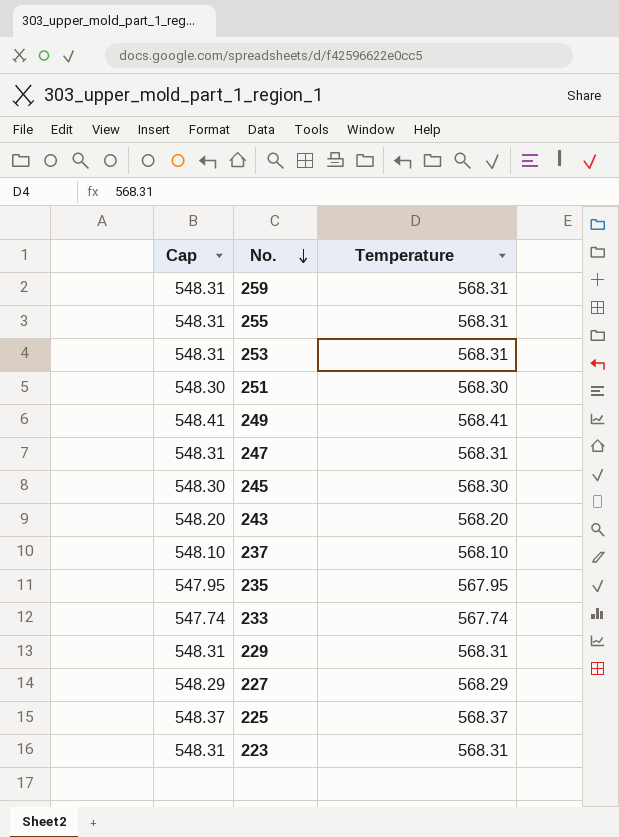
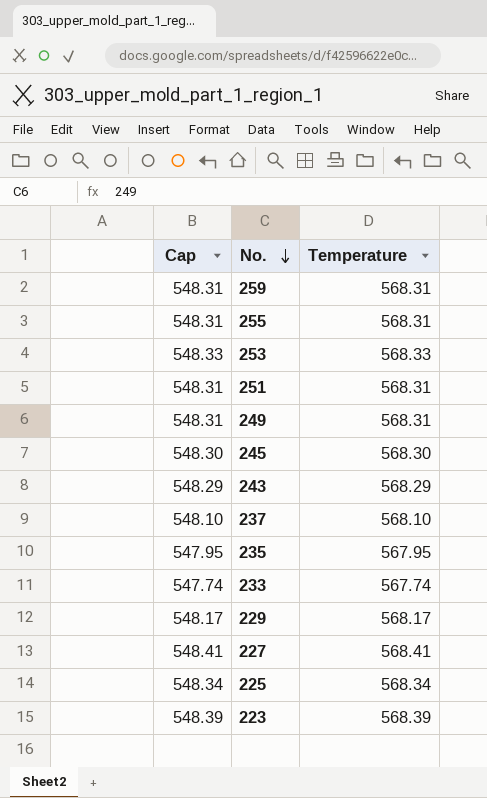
row 247: 548.31 | 568.31 -> none
253 | Cap: 548.31 -> 548.33
253 | Temperature: 568.31 -> 568.33
251 | Cap: 548.30 -> 548.31
251 | Temperature: 568.30 -> 568.31
249 | Cap: 548.41 -> 548.31
249 | Temperature: 568.41 -> 568.31
243 | Cap: 548.20 -> 548.29
243 | Temperature: 568.20 -> 568.29
229 | Cap: 548.31 -> 548.17
229 | Temperature: 568.31 -> 568.17
227 | Cap: 548.29 -> 548.41
227 | Temperature: 568.29 -> 568.41
225 | Cap: 548.37 -> 548.34
225 | Temperature: 568.37 -> 568.34
223 | Cap: 548.31 -> 548.39
223 | Temperature: 568.31 -> 568.39

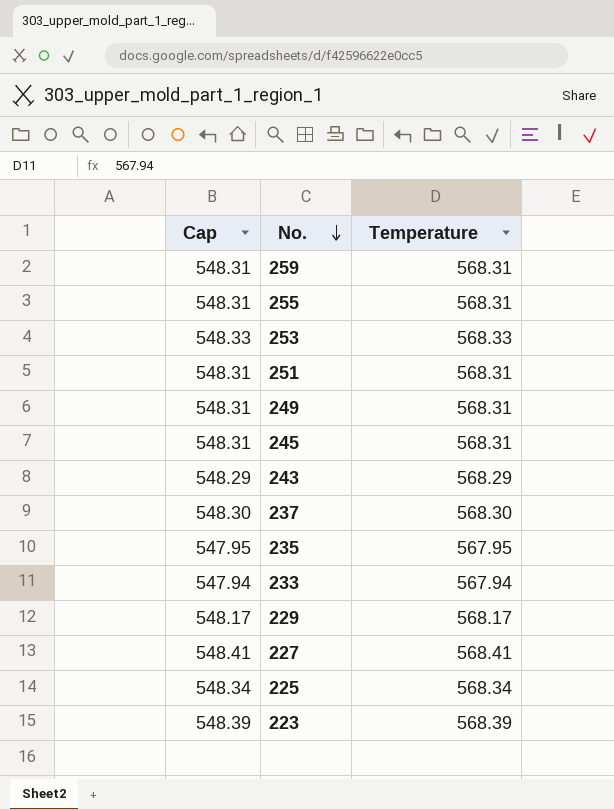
245 | Cap: 548.30 -> 548.31
245 | Temperature: 568.30 -> 568.31
237 | Cap: 548.10 -> 548.30
237 | Temperature: 568.10 -> 568.30
233 | Cap: 547.74 -> 547.94
233 | Temperature: 567.74 -> 567.94

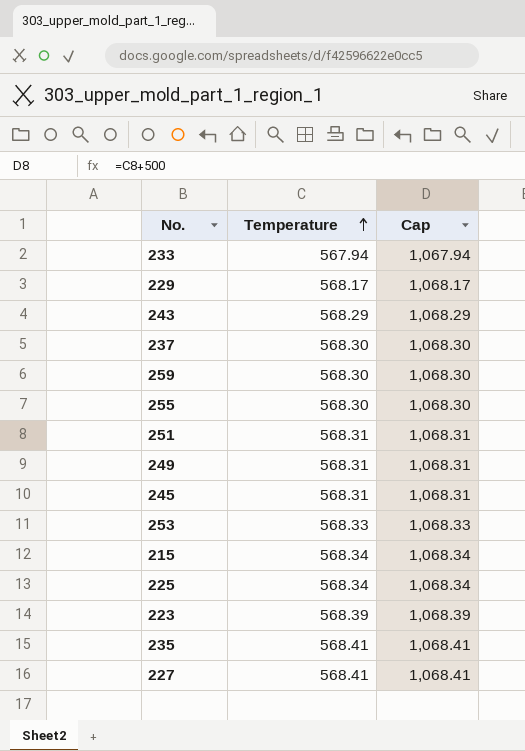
row order: No. descending -> Temperature ascending
column Cap | formula: [Temperature] - 20 -> [Temperature] + 500
column Cap | position: 1 -> 3
259 | Temperature: 568.31 -> 568.30
255 | Temperature: 568.31 -> 568.30
row 215: none -> 568.34 | 1,068.34
235 | Temperature: 567.95 -> 568.41

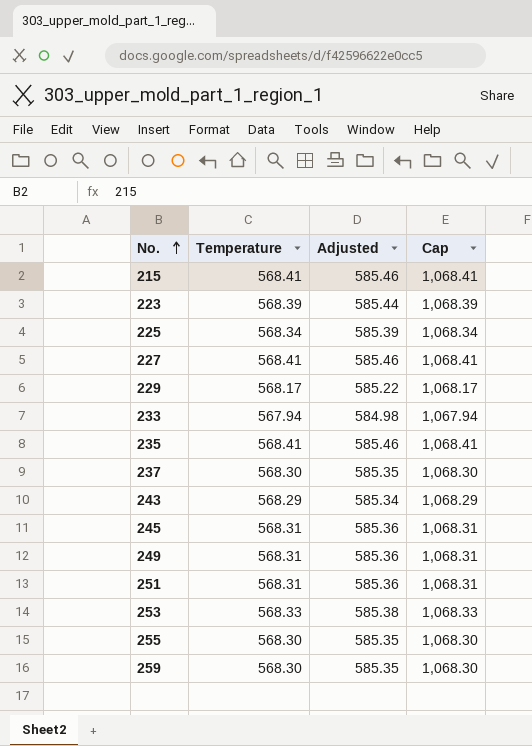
row order: Temperature ascending -> No. ascending
column Adjusted | formula: none -> [Temperature] * 1.03
215 | Temperature: 568.34 -> 568.41
215 | Cap: 1,068.34 -> 1,068.41

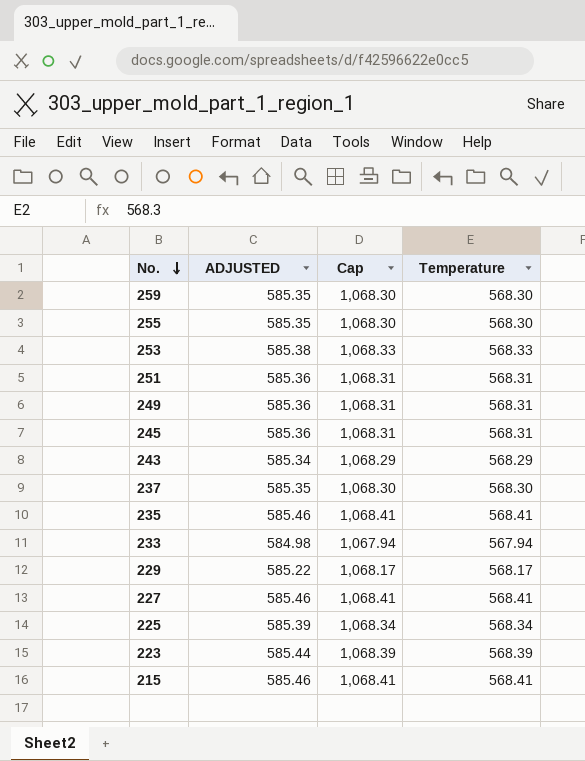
row order: No. ascending -> No. descending
column name: Adjusted -> ADJUSTED
column Temperature | position: 2 -> 4

